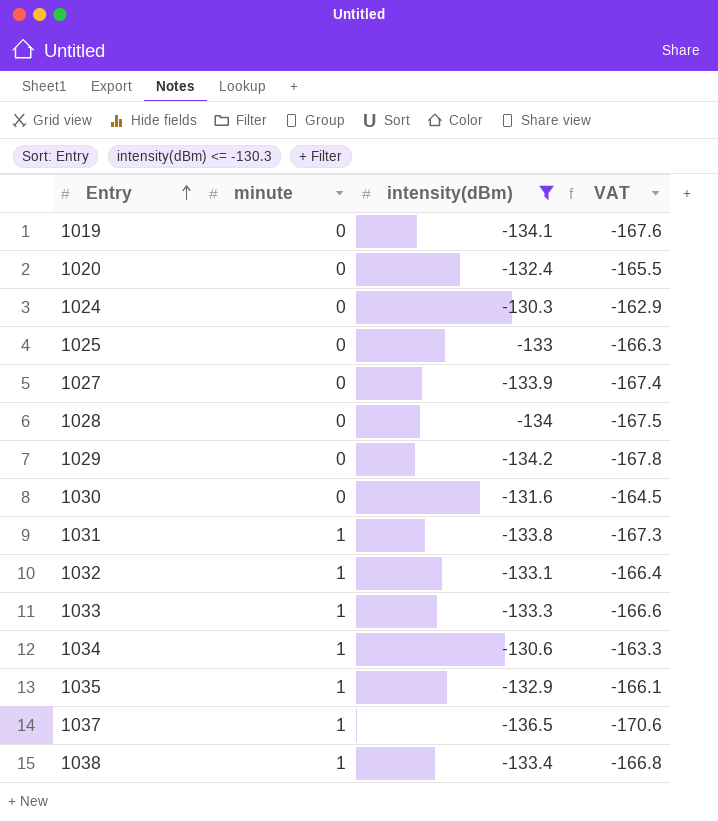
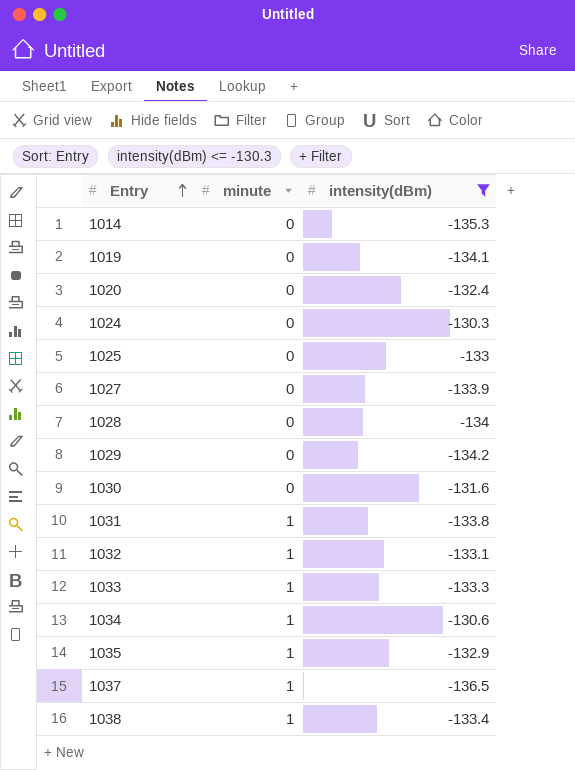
column VAT | formula: [intensity(dBm)] * 1.25 -> none
row 1014: none -> 0 | -135.3

